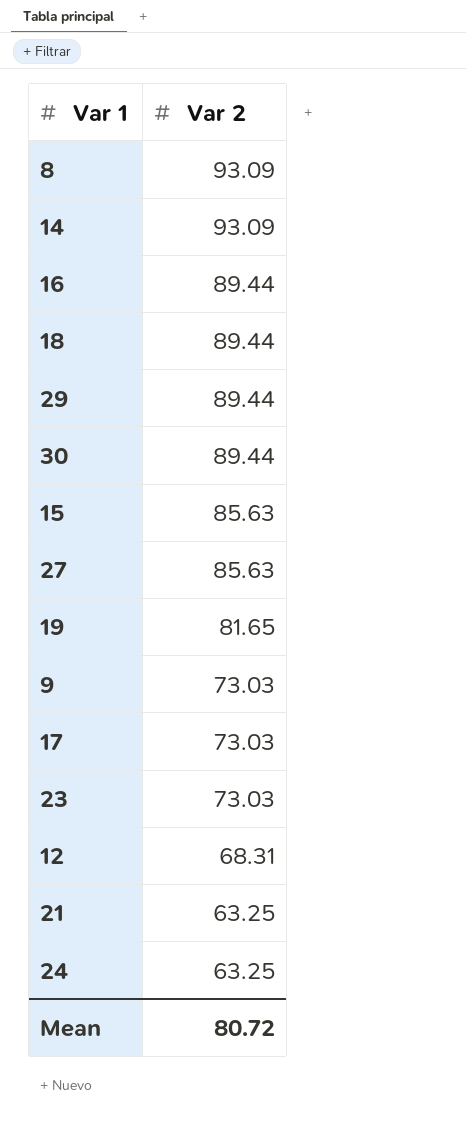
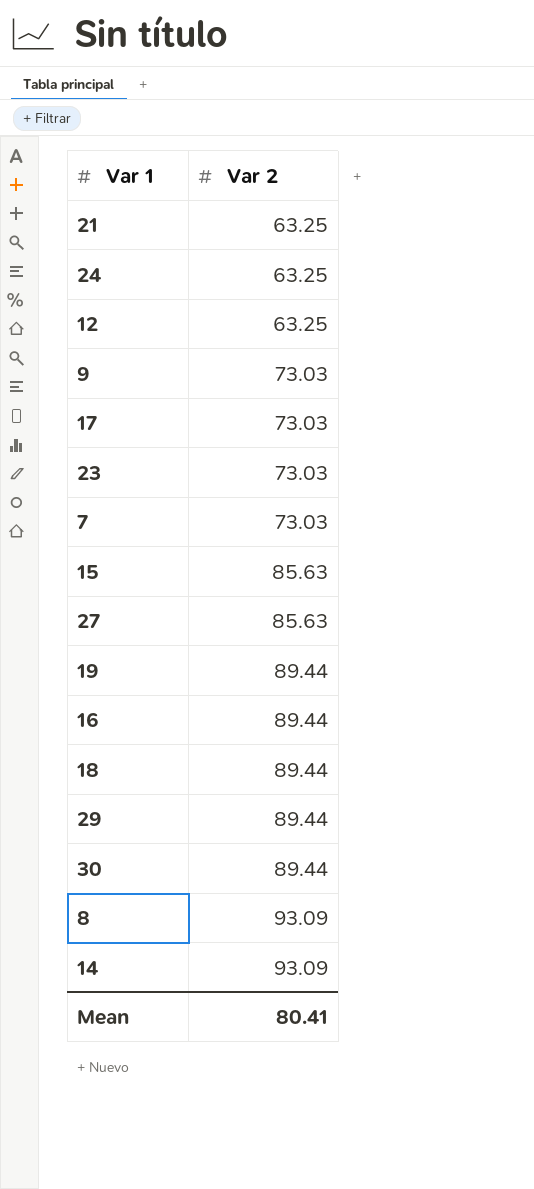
row order: Var 2 descending -> Var 2 ascending
12 | Var 2: 68.31 -> 63.25
row 7: none -> 73.03
19 | Var 2: 81.65 -> 89.44
Mean | Var 2: 80.72 -> 80.41

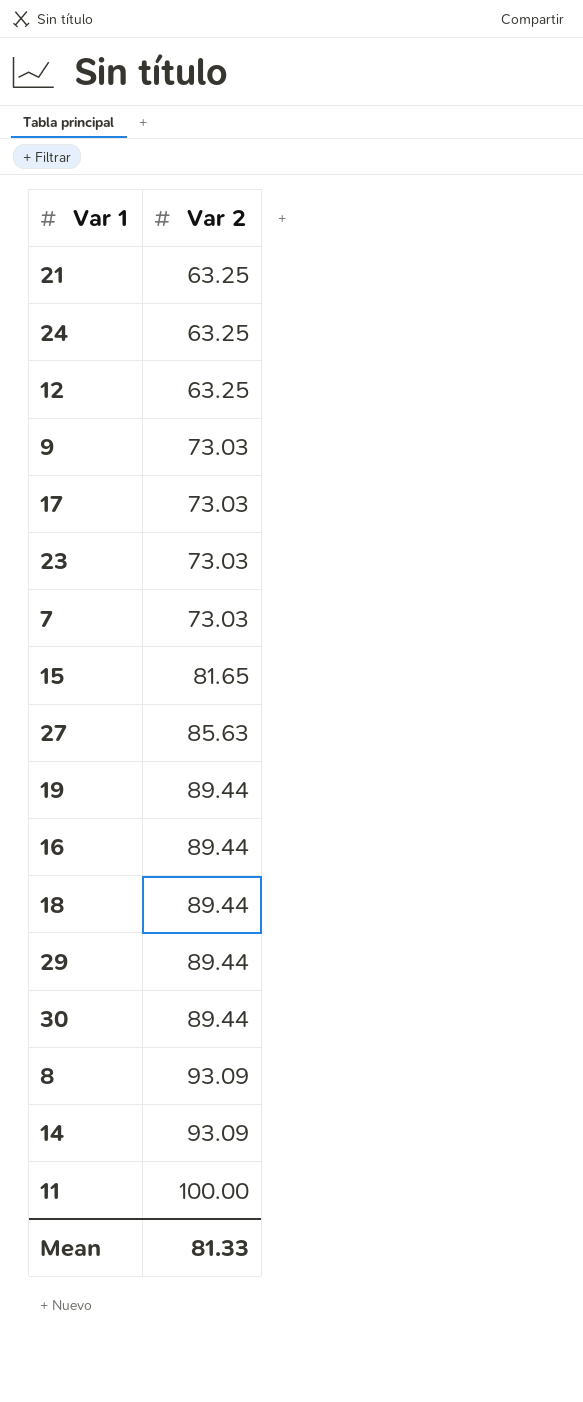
15 | Var 2: 85.63 -> 81.65
row 11: none -> 100.00
Mean | Var 2: 80.41 -> 81.33

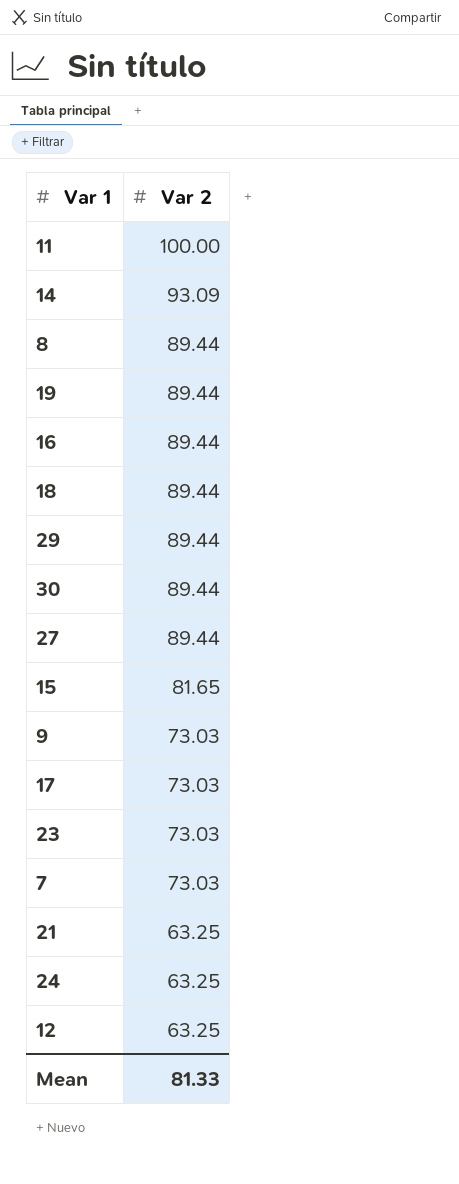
row order: Var 2 ascending -> Var 2 descending
8 | Var 2: 93.09 -> 89.44
27 | Var 2: 85.63 -> 89.44

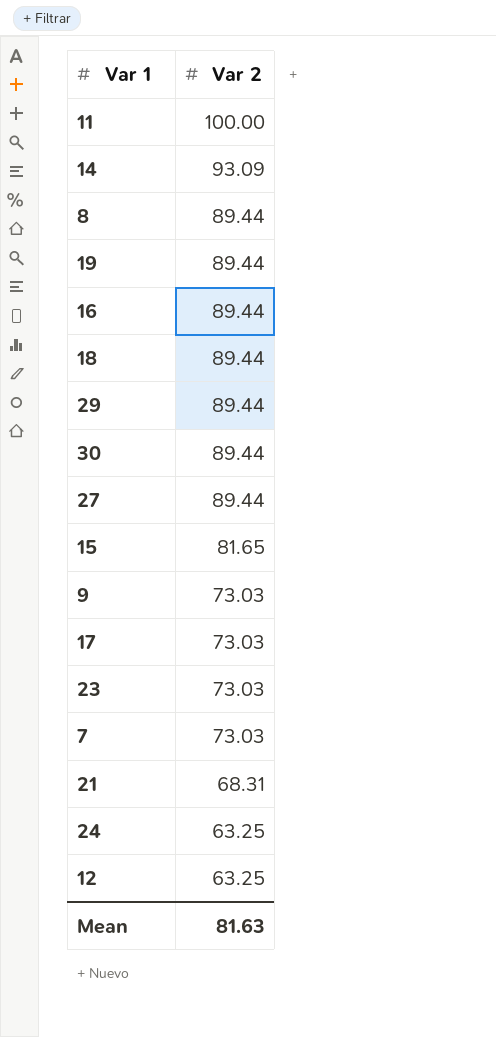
21 | Var 2: 63.25 -> 68.31
Mean | Var 2: 81.33 -> 81.63

